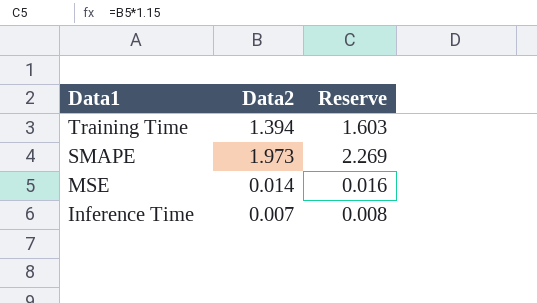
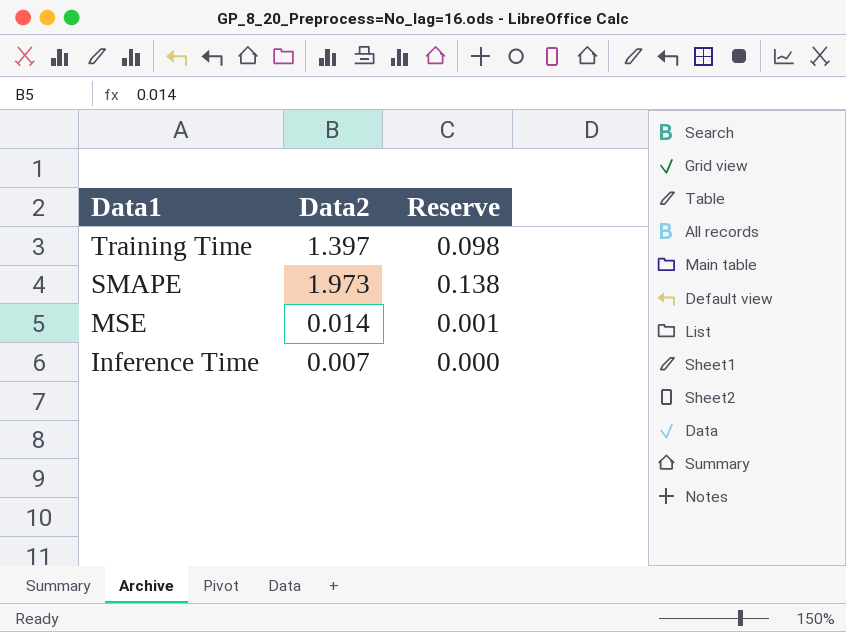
column Reserve | formula: [Data2] * 1.15 -> [Data2] * 0.07
Training Time | Data2: 1.394 -> 1.397

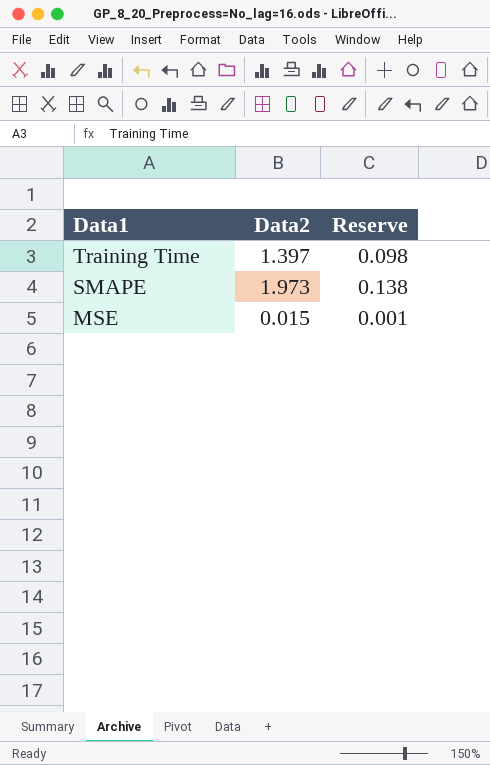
row Inference Time: 0.007 | 0.000 -> none
MSE | Data2: 0.014 -> 0.015

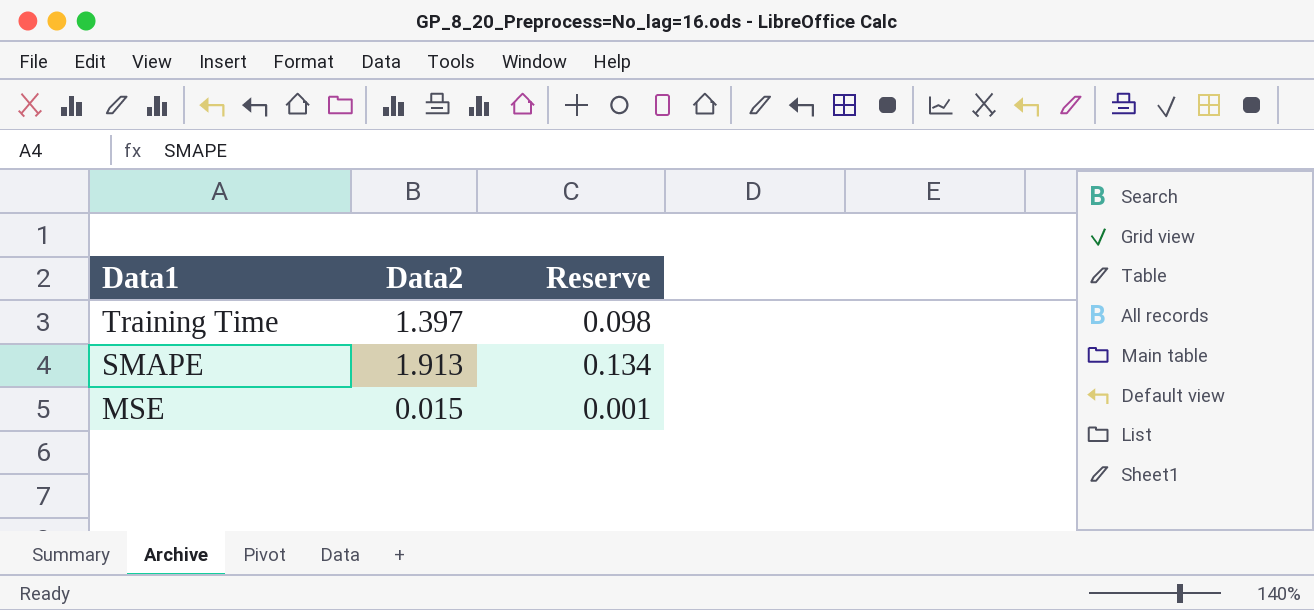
SMAPE | Data2: 1.973 -> 1.913
SMAPE | Reserve: 0.138 -> 0.134

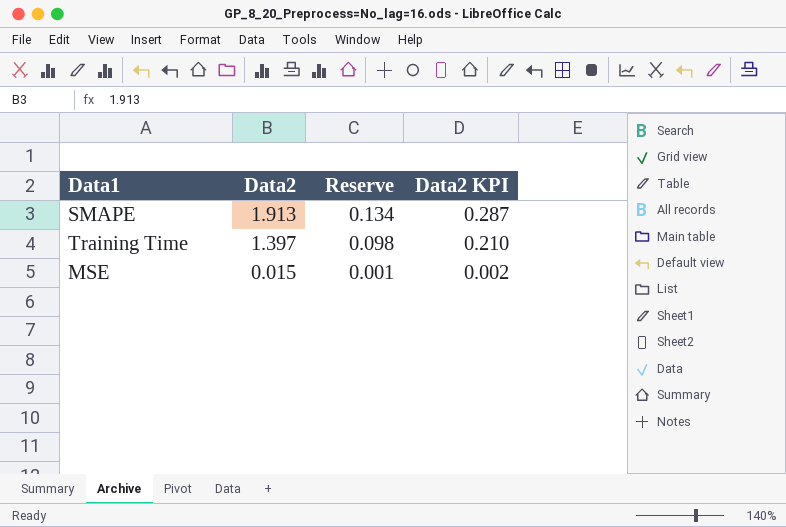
row order: Data1 descending -> Data2 descending
column Data2 KPI | formula: none -> [Data2] * 0.15

